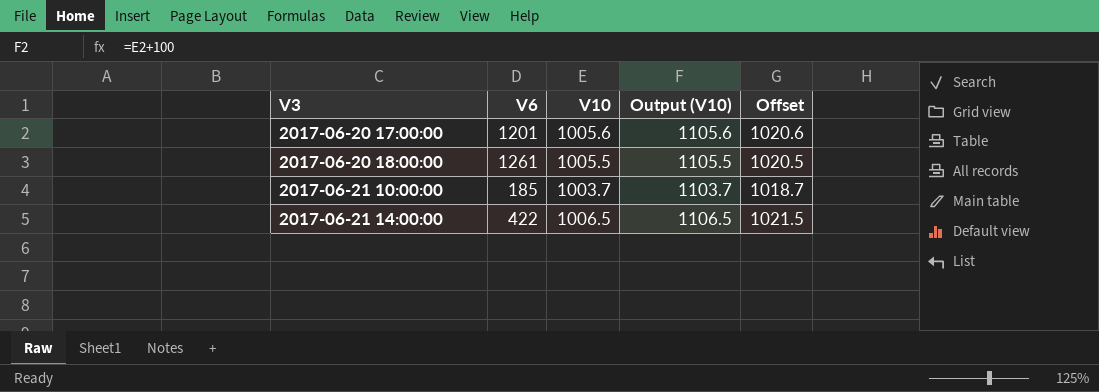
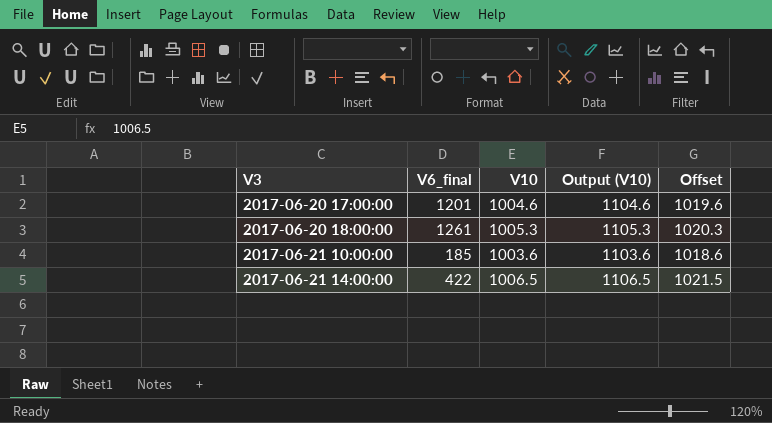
column name: V6 -> V6_final
2017-06-20 17:00:00 | V10: 1005.6 -> 1004.6
2017-06-20 17:00:00 | Output (V10): 1105.6 -> 1104.6
2017-06-20 17:00:00 | Offset: 1020.6 -> 1019.6
2017-06-20 18:00:00 | V10: 1005.5 -> 1005.3
2017-06-20 18:00:00 | Output (V10): 1105.5 -> 1105.3
2017-06-20 18:00:00 | Offset: 1020.5 -> 1020.3
2017-06-21 10:00:00 | V10: 1003.7 -> 1003.6
2017-06-21 10:00:00 | Output (V10): 1103.7 -> 1103.6
2017-06-21 10:00:00 | Offset: 1018.7 -> 1018.6

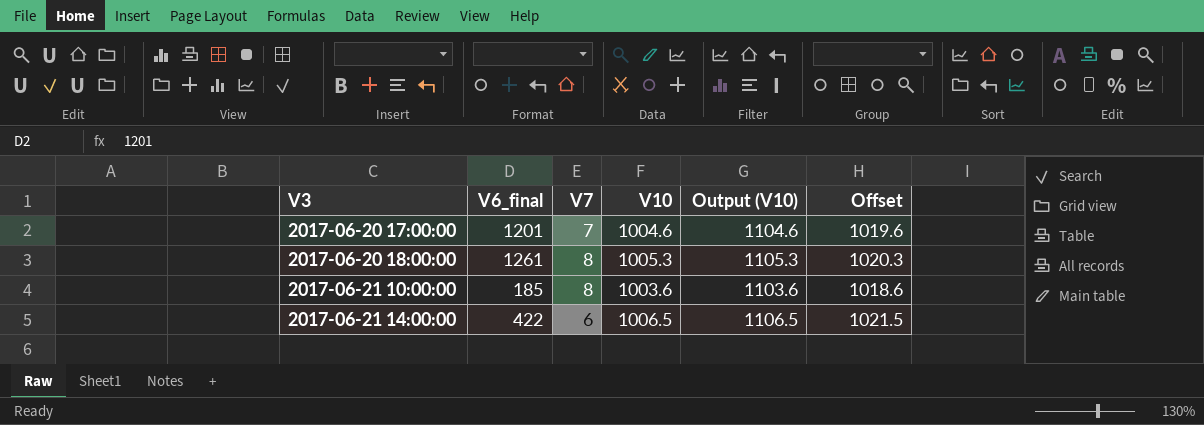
column V7 | position: none -> 3

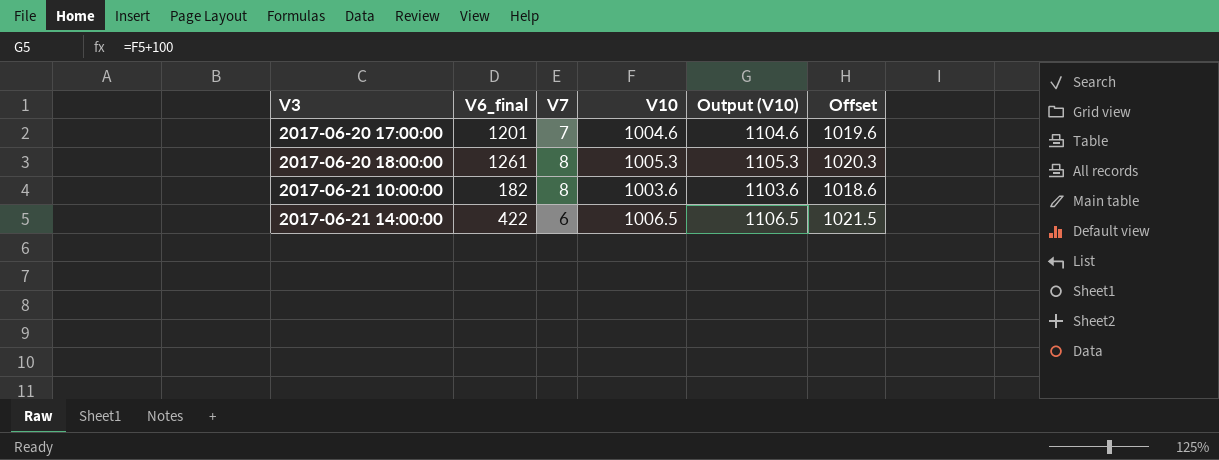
2017-06-21 10:00:00 | V6_final: 185 -> 182

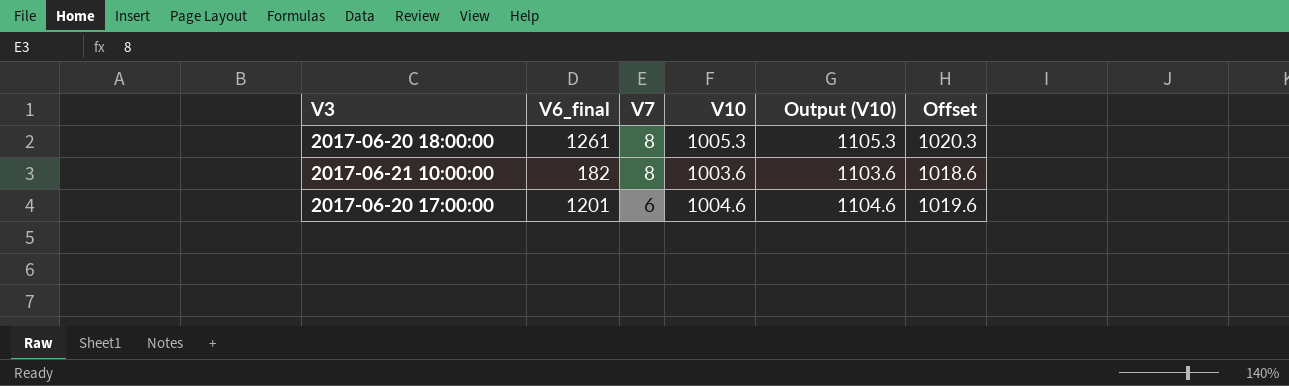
row order: V3 ascending -> V7 descending
row 2017-06-21 14:00:00: 422 | 6 | 1006.5 | 1106.5 | 1021.5 -> none
2017-06-20 17:00:00 | V7: 7 -> 6

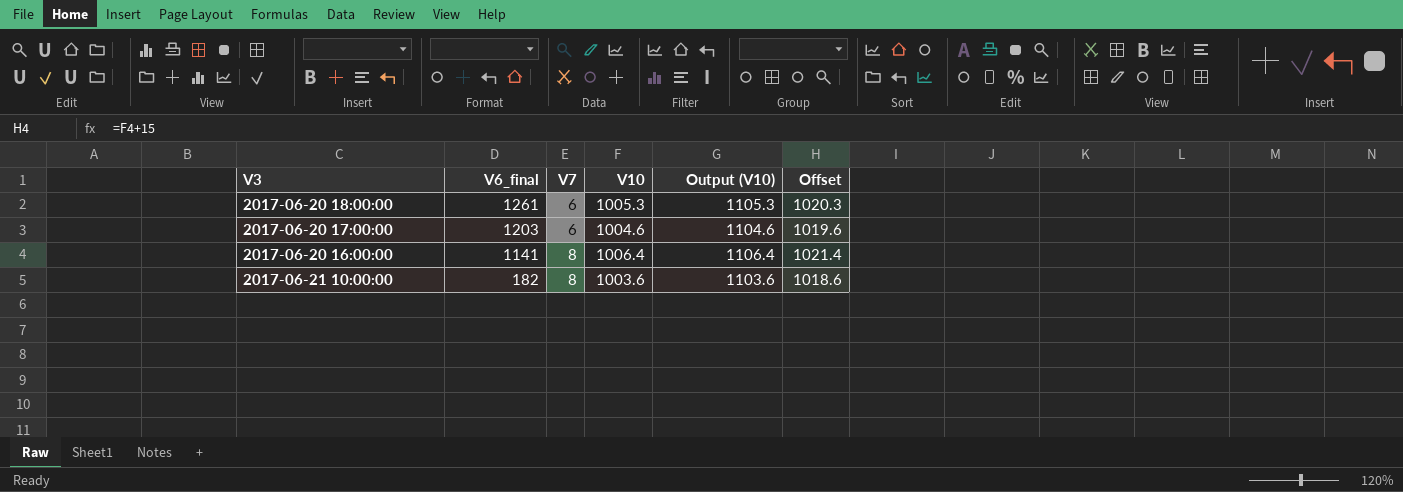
row order: V7 descending -> V6_final descending
2017-06-20 18:00:00 | V7: 8 -> 6
2017-06-20 17:00:00 | V6_final: 1201 -> 1203
row 2017-06-20 16:00:00: none -> 1141 | 8 | 1006.4 | 1106.4 | 1021.4

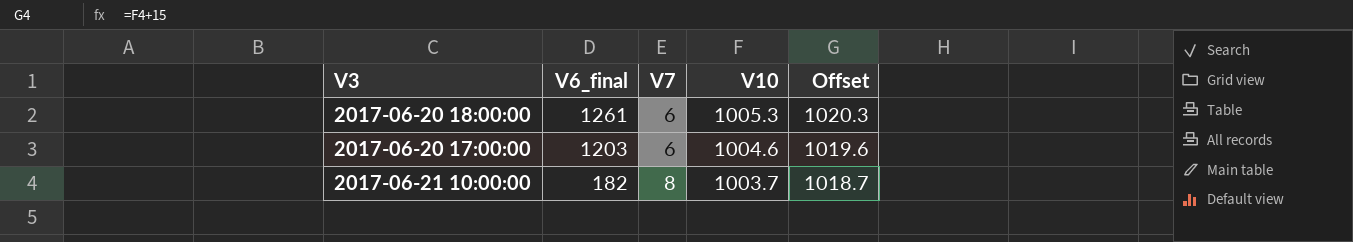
column Output (V10) | formula: [V10] + 100 -> none
row 2017-06-20 16:00:00: 1141 | 8 | 1006.4 | 1106.4 | 1021.4 -> none
2017-06-21 10:00:00 | V10: 1003.6 -> 1003.7
2017-06-21 10:00:00 | Offset: 1018.6 -> 1018.7

